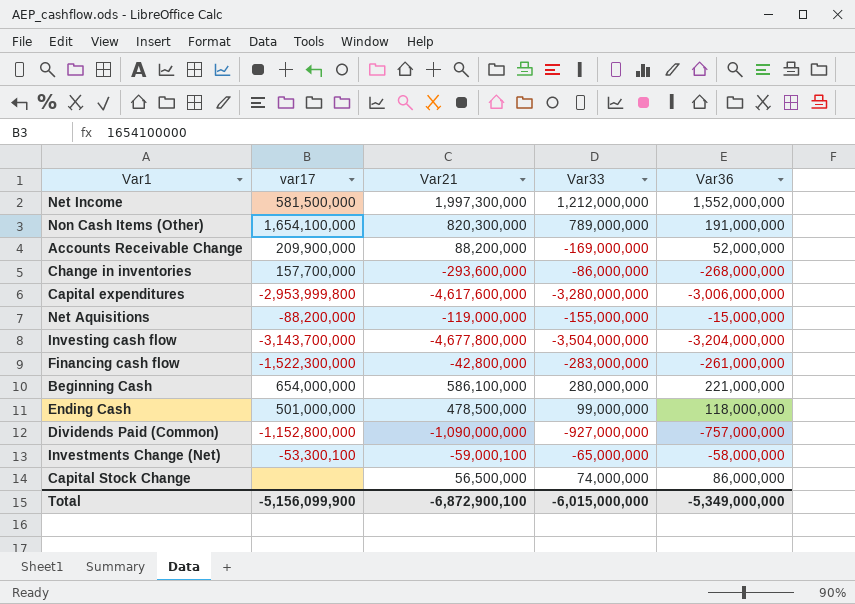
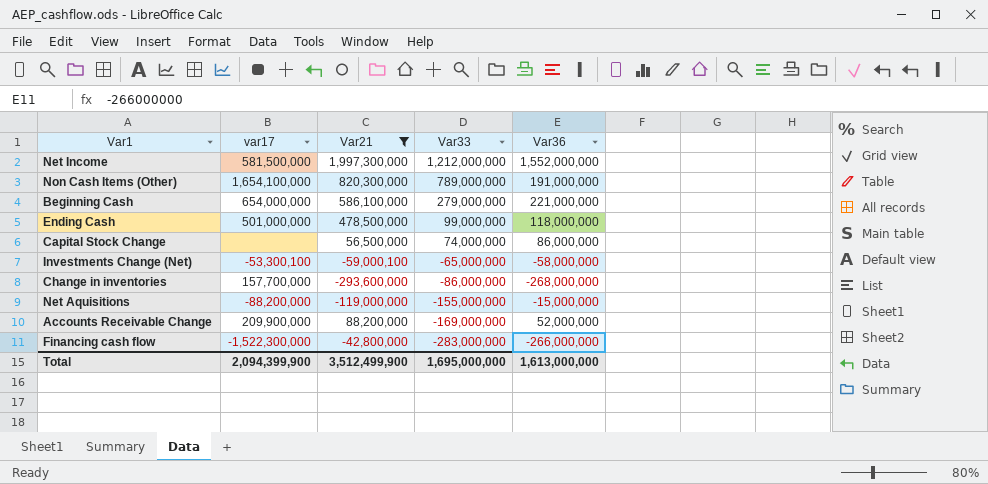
filter: none -> Var21 >= -293,600,000
row order: none -> Var33 descending
Beginning Cash | Var33: 280,000,000 -> 279,000,000
Financing cash flow | Var36: -261,000,000 -> -266,000,000
Total | var17: -5,156,099,900 -> 2,094,399,900
Total | Var21: -6,872,900,100 -> 3,512,499,900
Total | Var33: -6,015,000,000 -> 1,695,000,000
Total | Var36: -5,349,000,000 -> 1,613,000,000

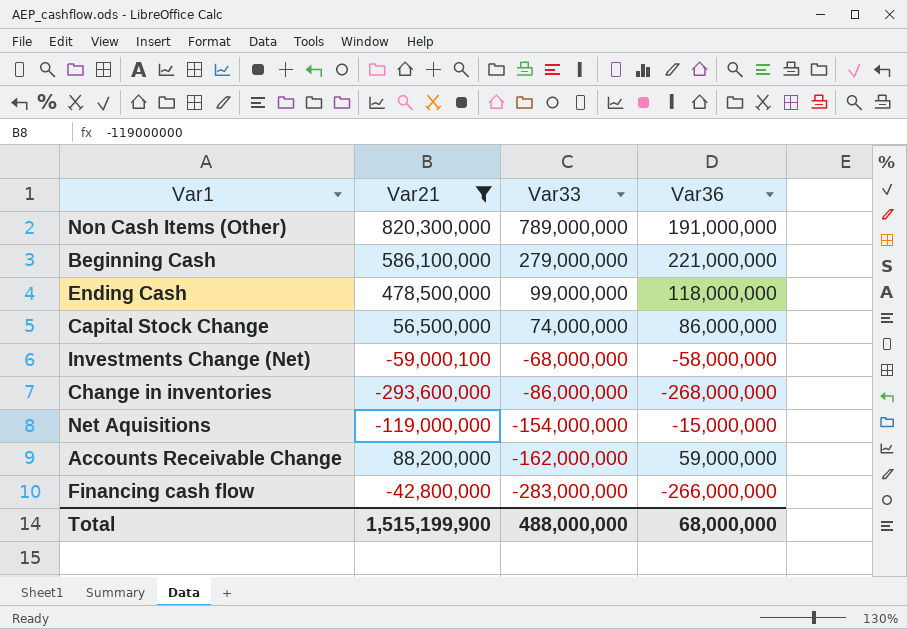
column var17 | position: 2 -> none
row Net Income: 581,500,000 | 1,997,300,000 | 1,212,000,000 | 1,552,000,000 -> none
Investments Change (Net) | Var33: -65,000,000 -> -68,000,000
Net Aquisitions | Var33: -155,000,000 -> -154,000,000
Accounts Receivable Change | Var33: -169,000,000 -> -162,000,000
Accounts Receivable Change | Var36: 52,000,000 -> 59,000,000
Total | Var21: 3,512,499,900 -> 1,515,199,900
Total | Var33: 1,695,000,000 -> 488,000,000
Total | Var36: 1,613,000,000 -> 68,000,000

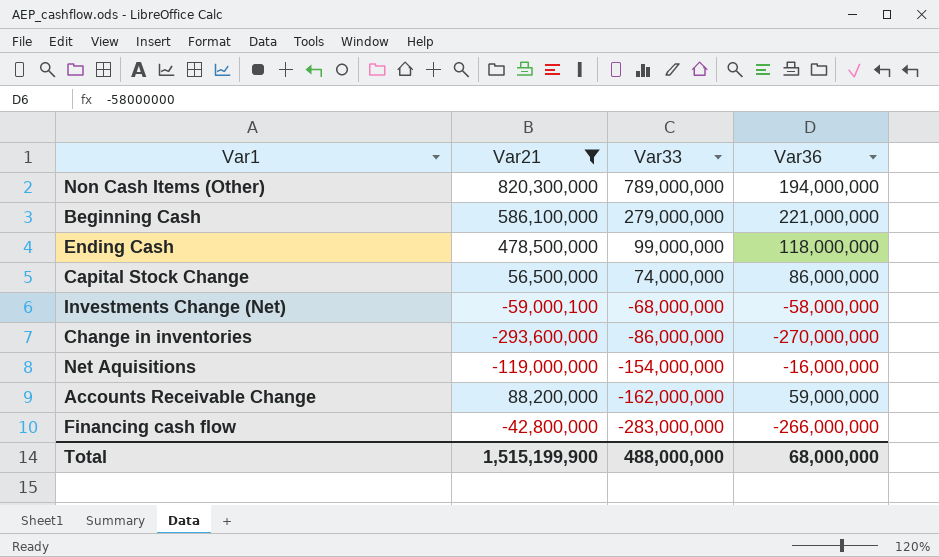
Non Cash Items (Other) | Var36: 191,000,000 -> 194,000,000
Change in inventories | Var36: -268,000,000 -> -270,000,000
Net Aquisitions | Var36: -15,000,000 -> -16,000,000

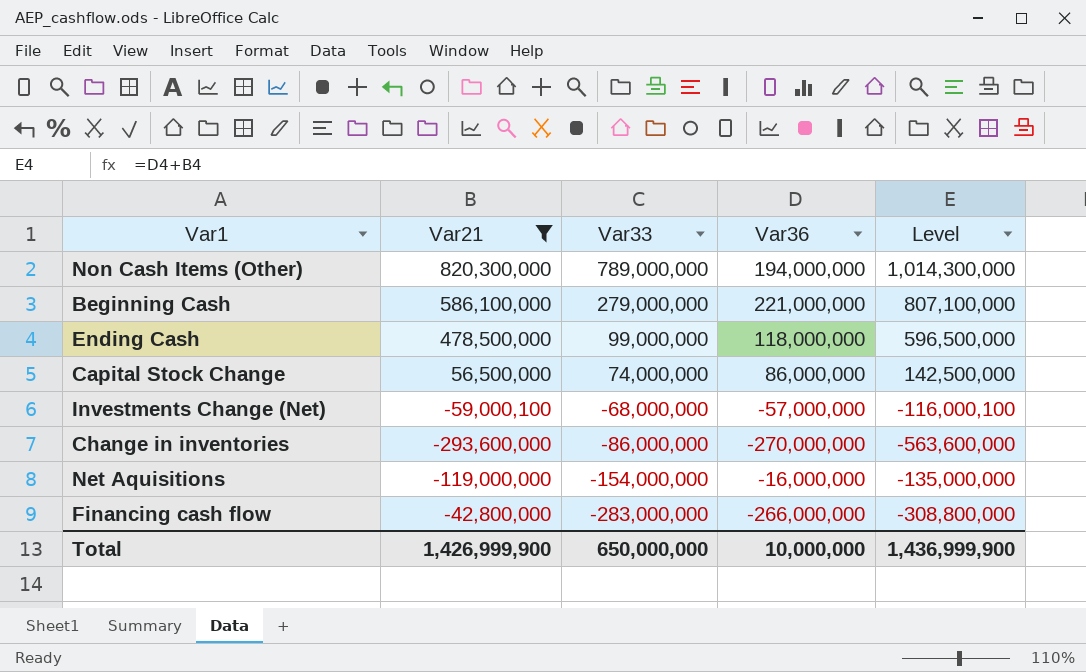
column Level | formula: none -> [Var21] + [Var36]
row Accounts Receivable Change: 88,200,000 | -162,000,000 | 59,000,000 -> none
Investments Change (Net) | Var36: -58,000,000 -> -57,000,000
Total | Var21: 1,515,199,900 -> 1,426,999,900
Total | Var33: 488,000,000 -> 650,000,000
Total | Var36: 68,000,000 -> 10,000,000

